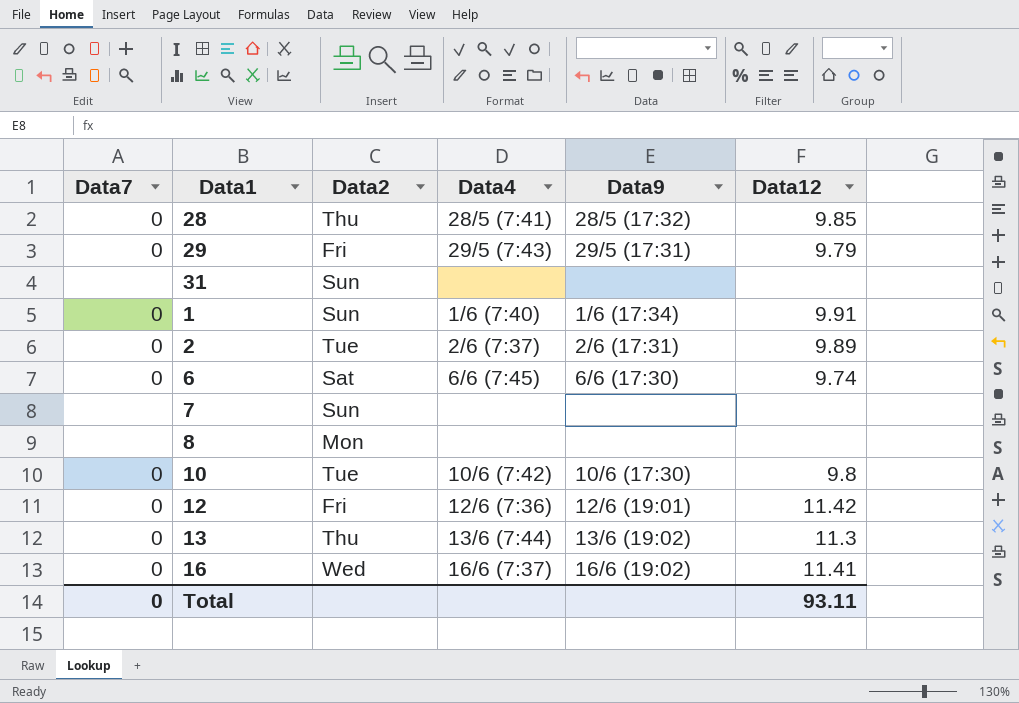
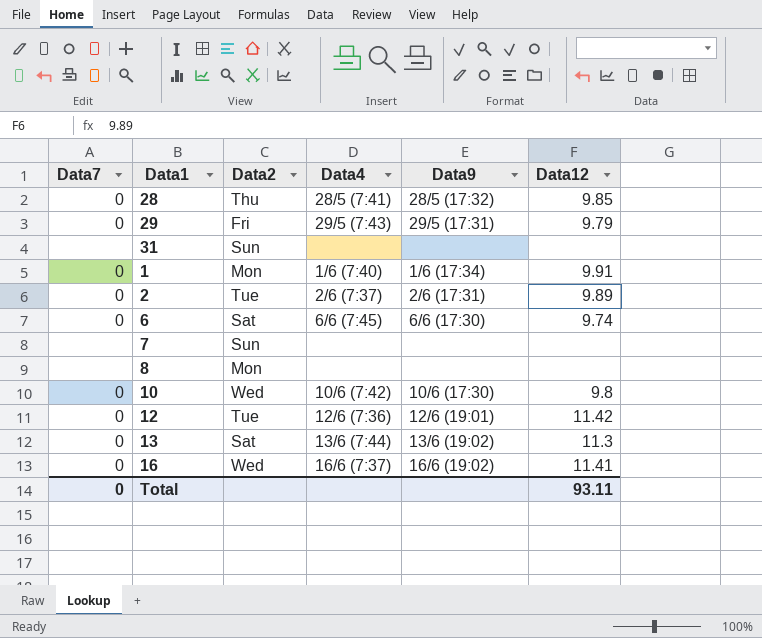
1 | Data2: Sun -> Mon
10 | Data2: Tue -> Wed
12 | Data2: Fri -> Tue
13 | Data2: Thu -> Sat

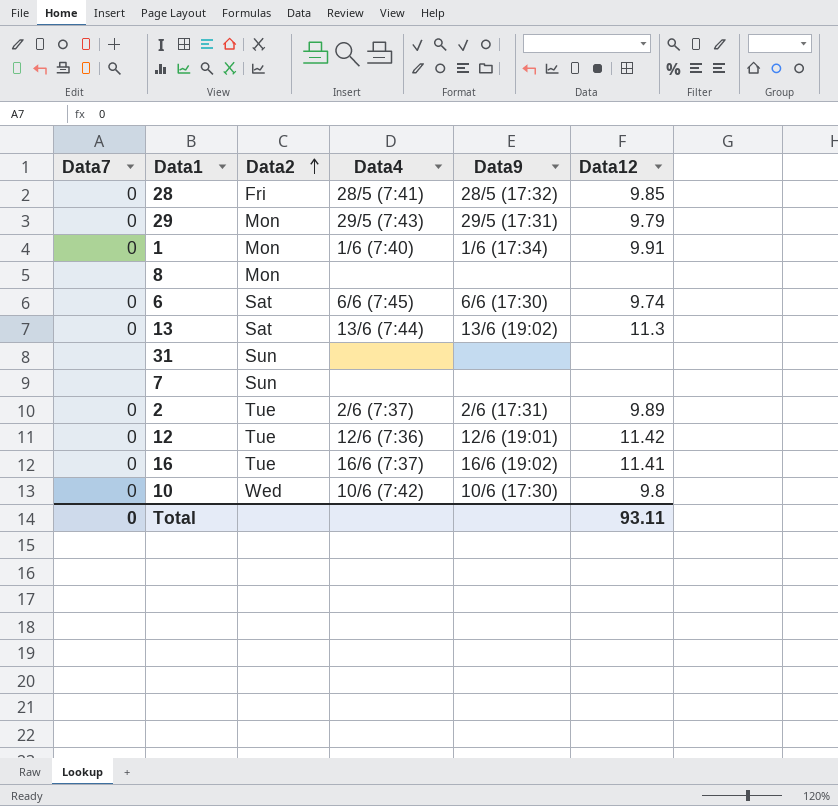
row order: none -> Data2 ascending
28 | Data2: Thu -> Fri
29 | Data2: Fri -> Mon
16 | Data2: Wed -> Tue

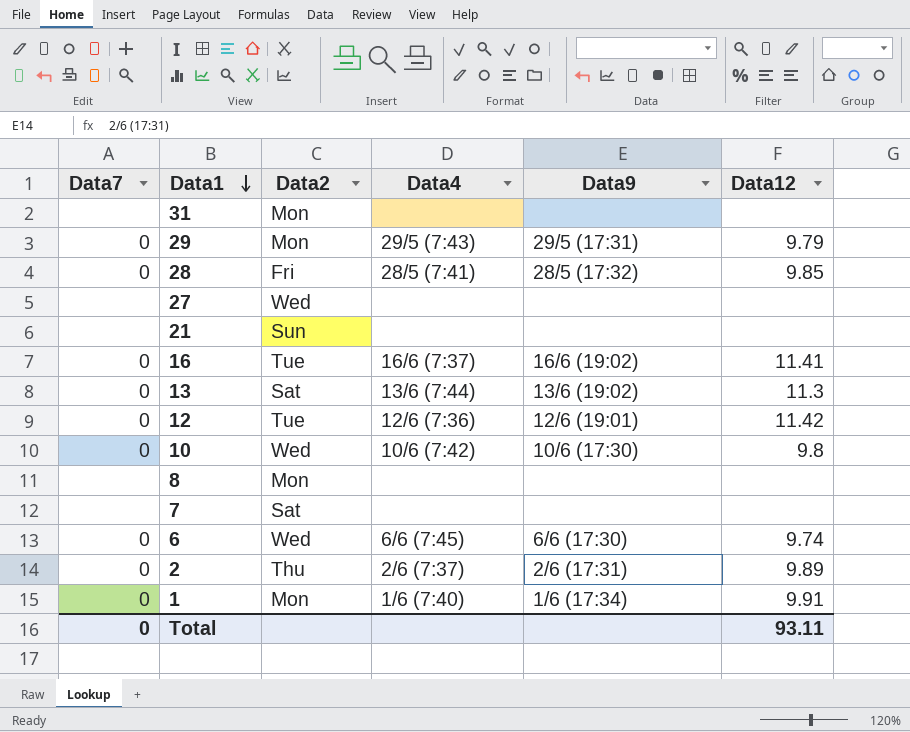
row order: Data2 ascending -> Data1 descending
31 | Data2: Sun -> Mon
row 27: none -> none | Wed | none | none | none
row 21: none -> none | Sun | none | none | none
7 | Data2: Sun -> Sat
6 | Data2: Sat -> Wed
2 | Data2: Tue -> Thu

